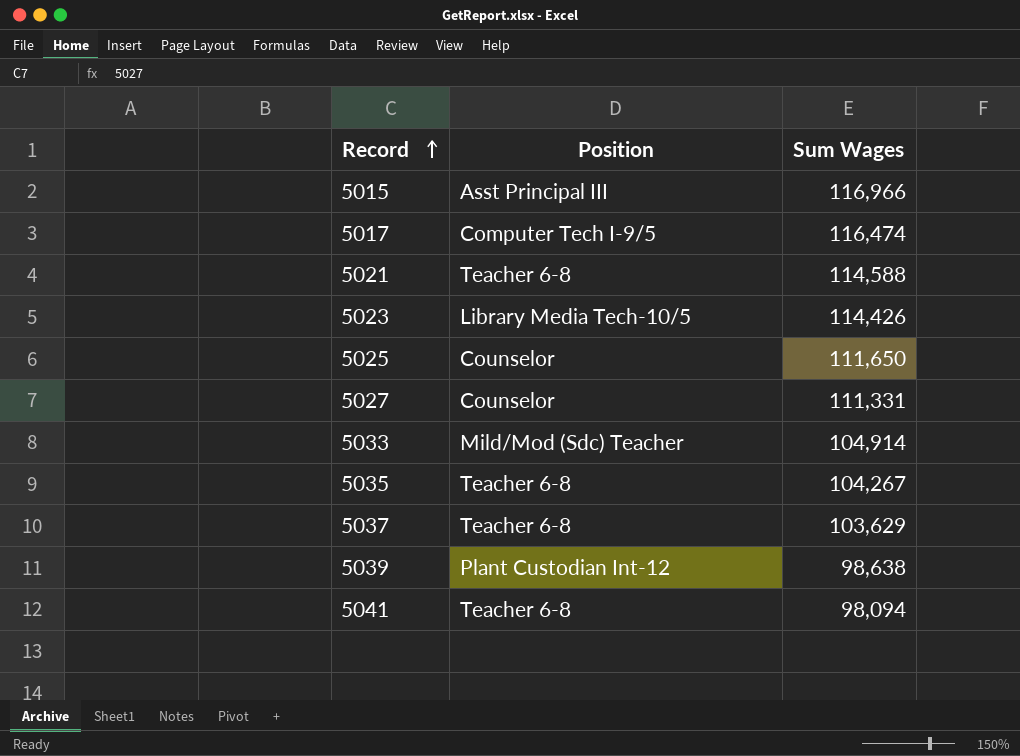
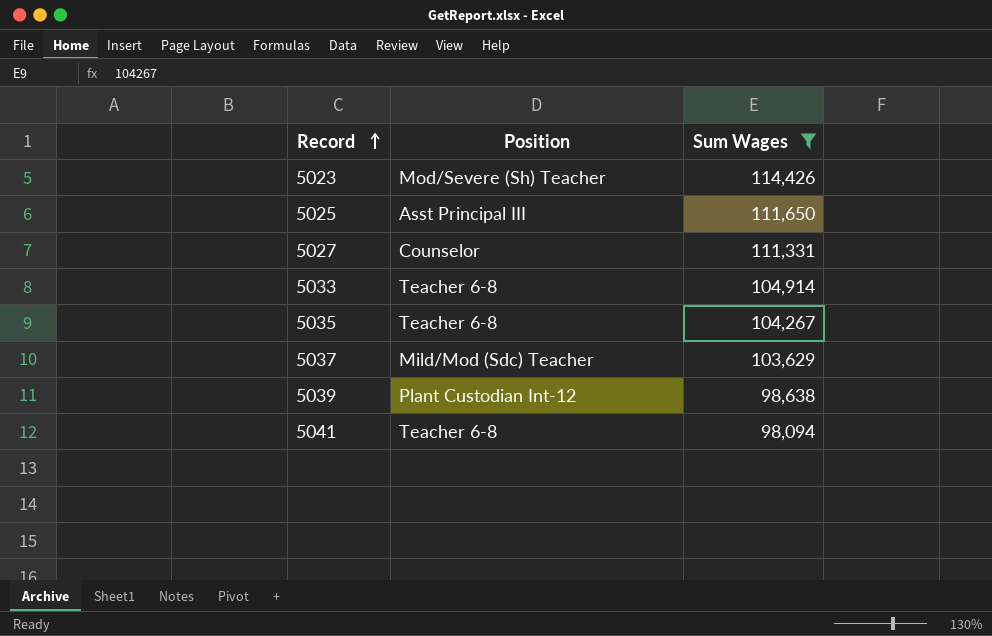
filter: none -> Sum Wages <= 114,426
5023 | Position: Library Media Tech-10/5 -> Mod/Severe (Sh) Teacher
5025 | Position: Counselor -> Asst Principal III
5033 | Position: Mild/Mod (Sdc) Teacher -> Teacher 6-8
5037 | Position: Teacher 6-8 -> Mild/Mod (Sdc) Teacher

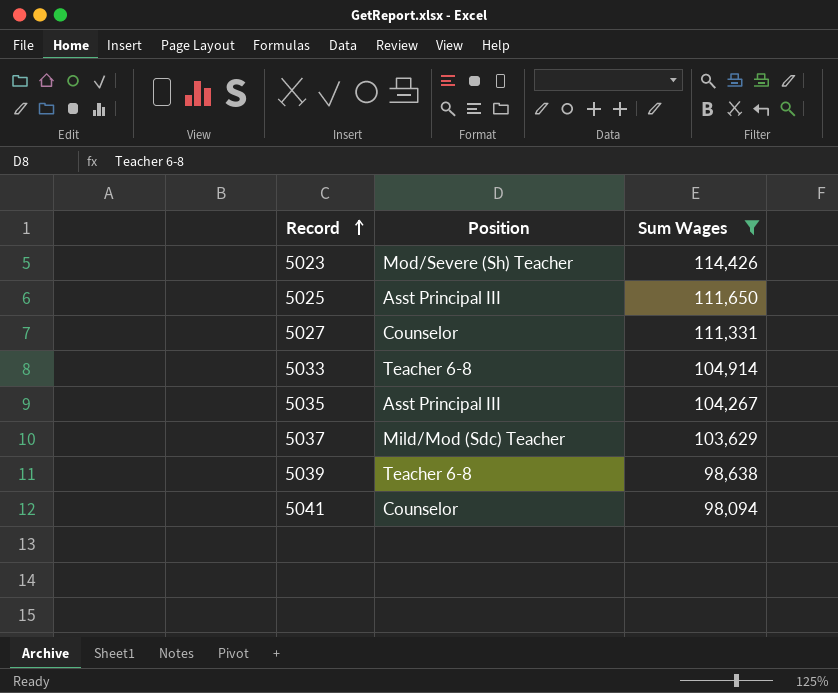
5035 | Position: Teacher 6-8 -> Asst Principal III
5039 | Position: Plant Custodian Int-12 -> Teacher 6-8
5041 | Position: Teacher 6-8 -> Counselor

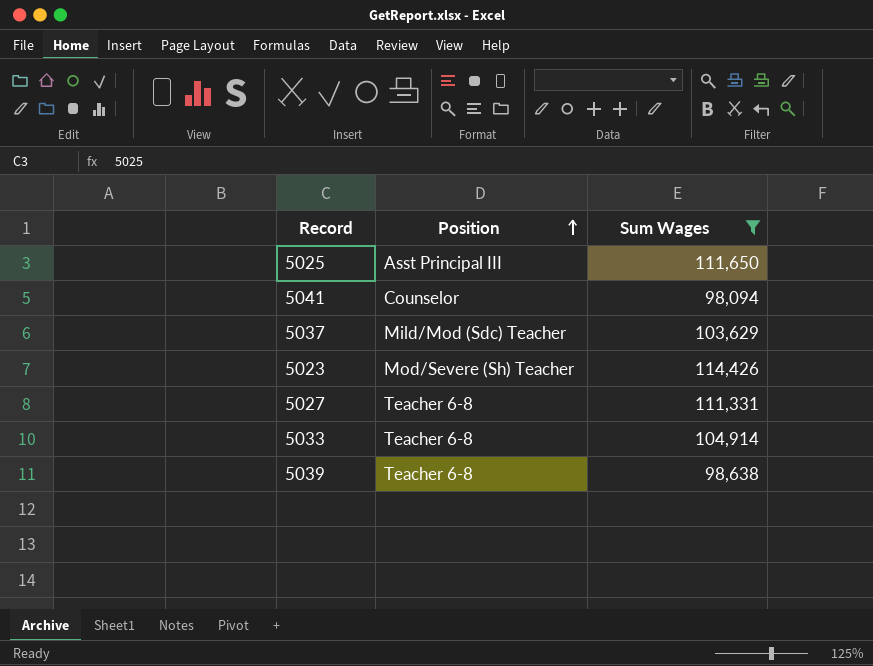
row order: Record ascending -> Position ascending
row 5035: Asst Principal III | 104,267 -> none
5027 | Position: Counselor -> Teacher 6-8

